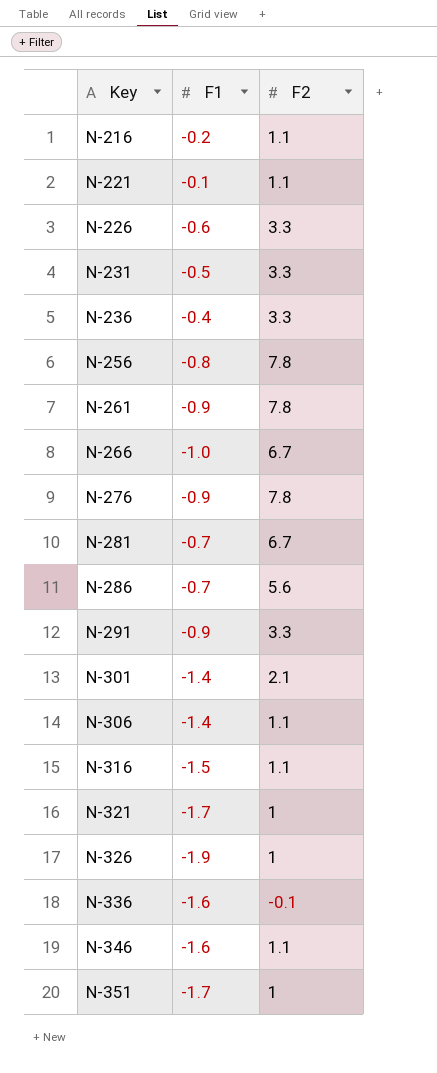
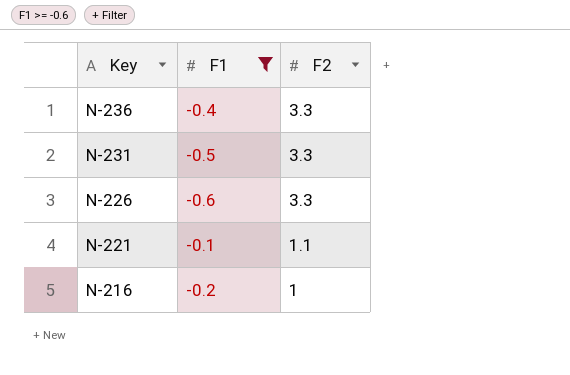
filter: none -> F1 >= -0.6
row order: Key ascending -> Key descending
N-216 | F2: 1.1 -> 1

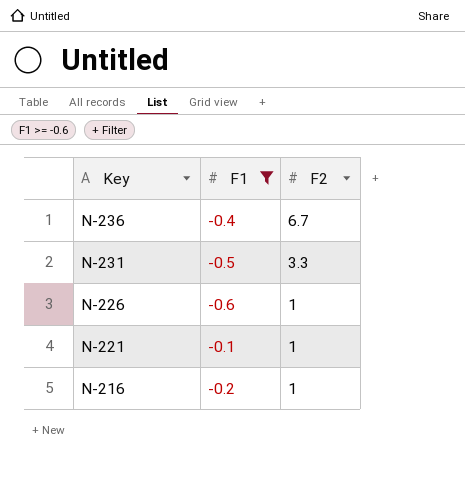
N-236 | F2: 3.3 -> 6.7
N-226 | F2: 3.3 -> 1
N-221 | F2: 1.1 -> 1

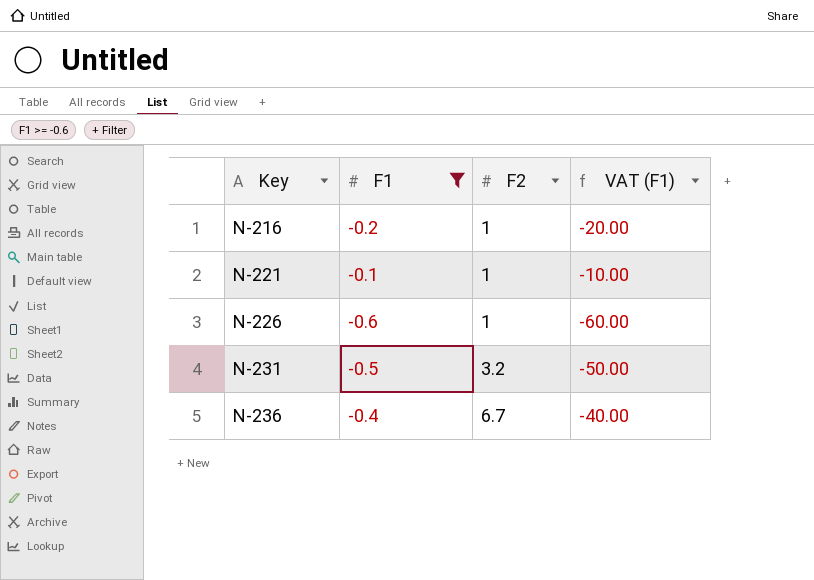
row order: Key descending -> Key ascending
column VAT (F1) | formula: none -> [F1] * 100
N-231 | F2: 3.3 -> 3.2

